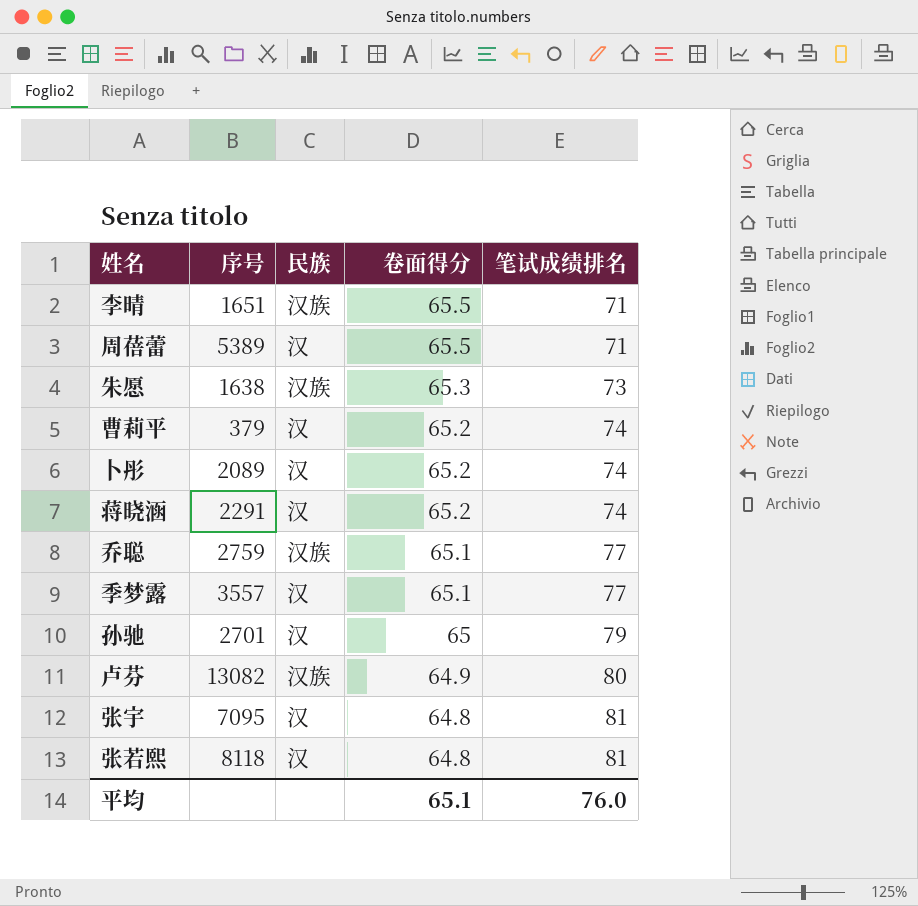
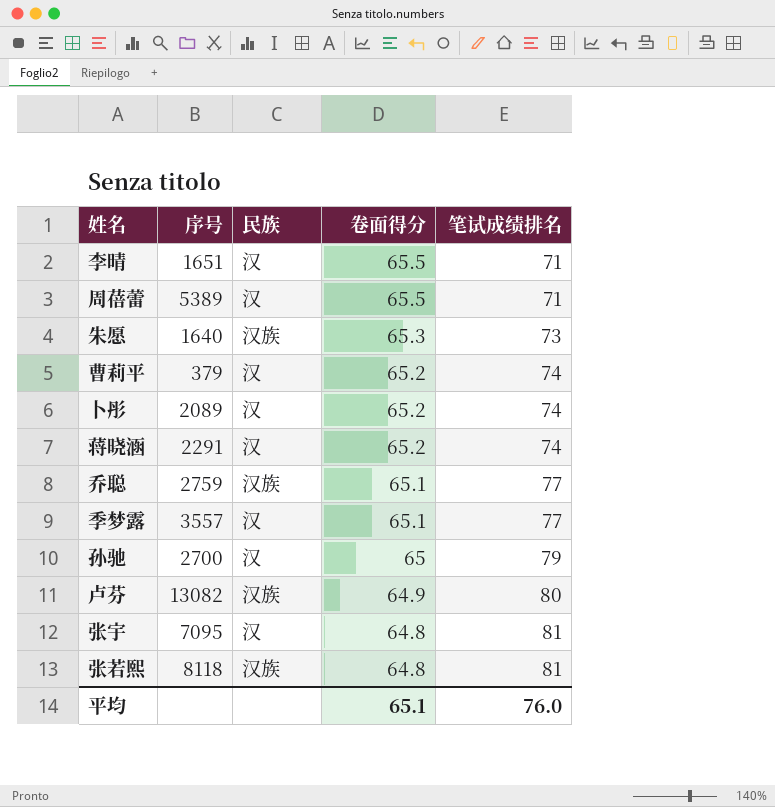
李晴 | 民族: 汉族 -> 汉
朱愿 | 序号: 1638 -> 1640
孙驰 | 序号: 2701 -> 2700
张若熙 | 民族: 汉 -> 汉族

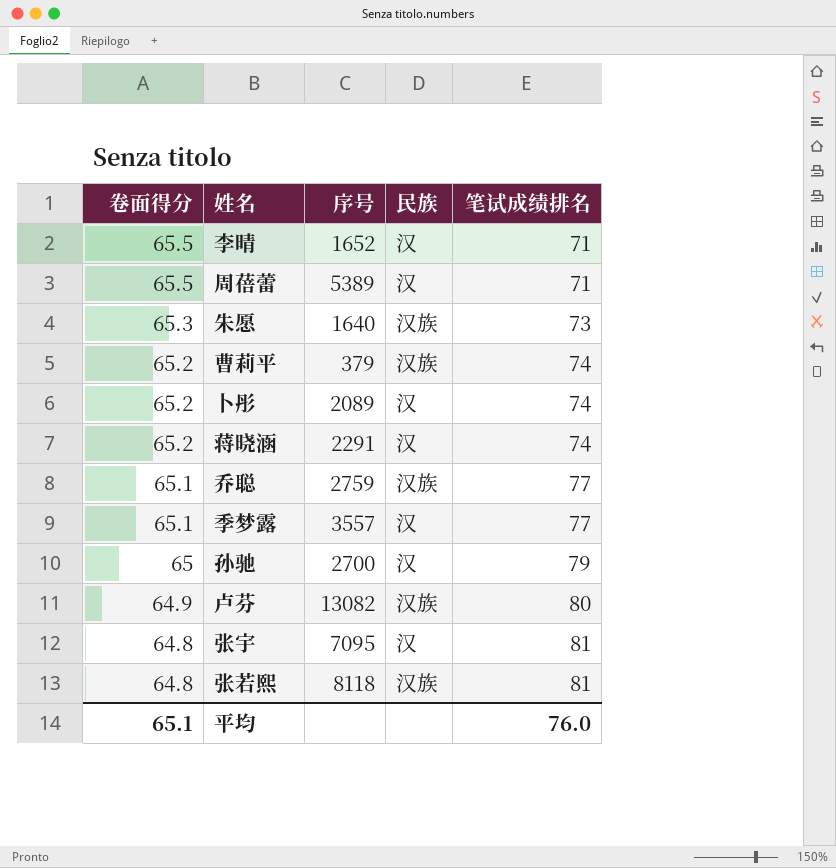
column 卷面得分 | position: 4 -> 1
李晴 | 序号: 1651 -> 1652
曹莉平 | 民族: 汉 -> 汉族

